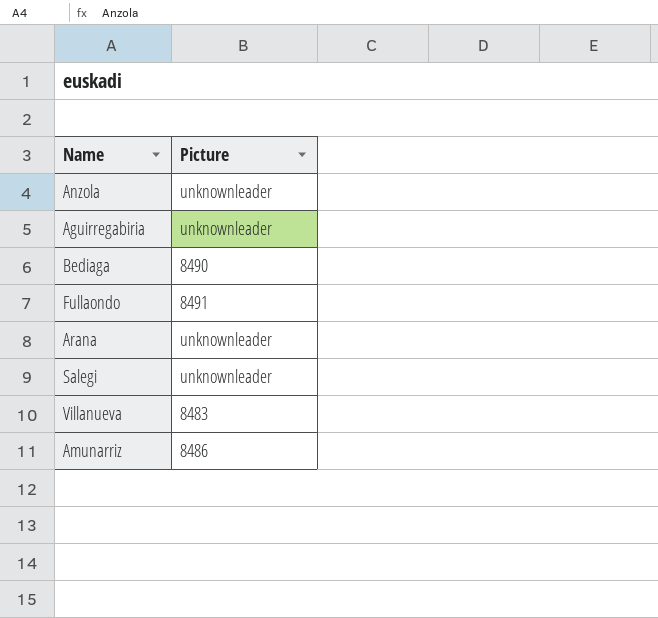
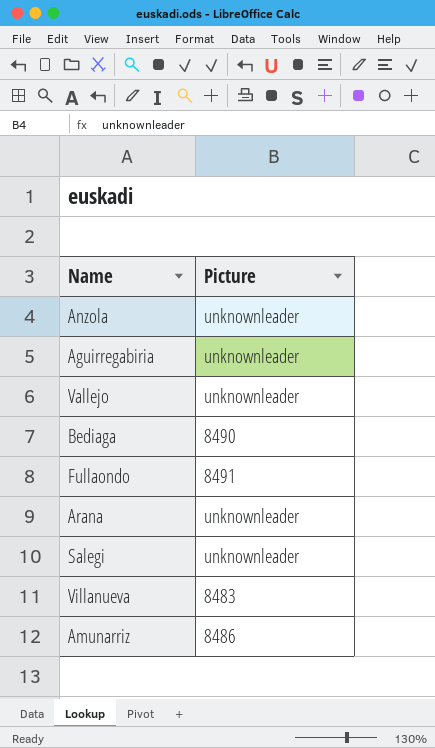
row Vallejo: none -> unknownleader

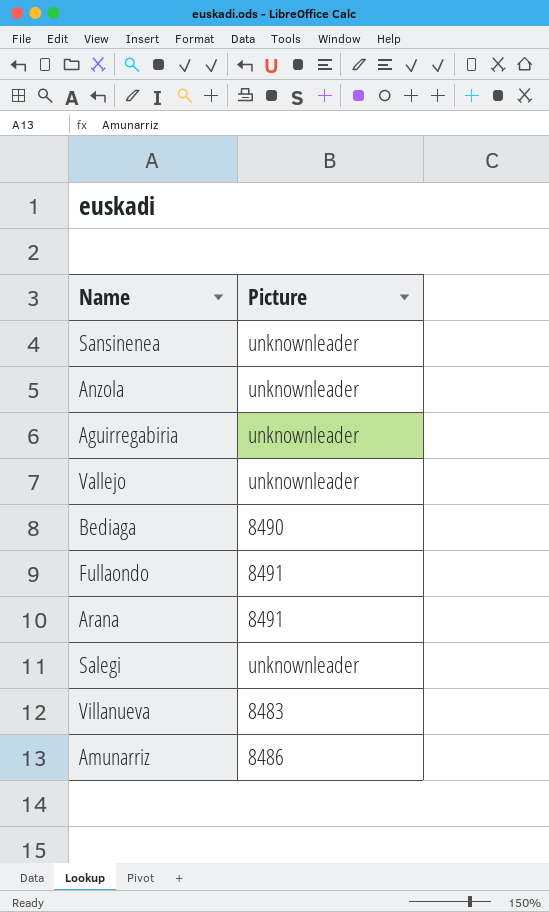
row Sansinenea: none -> unknownleader
Arana | Picture: unknownleader -> 8491

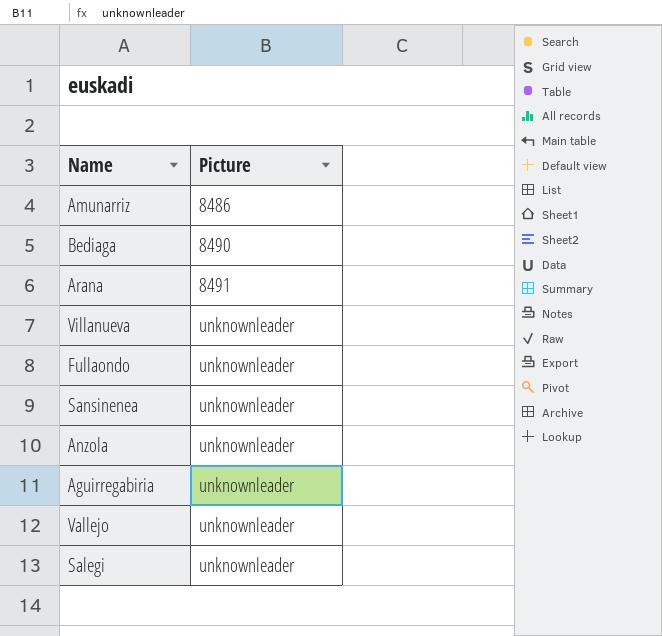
row order: none -> Picture ascending
Villanueva | Picture: 8483 -> unknownleader
Fullaondo | Picture: 8491 -> unknownleader

